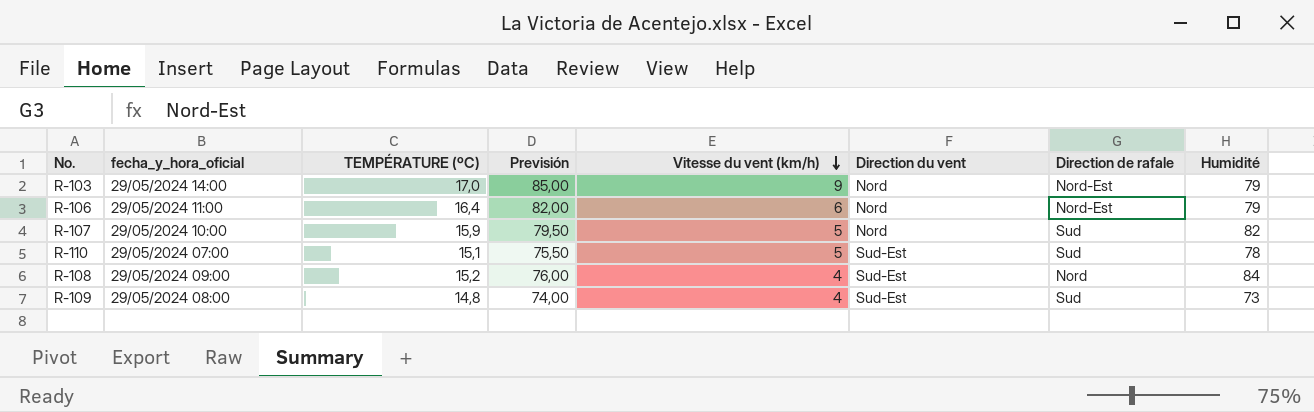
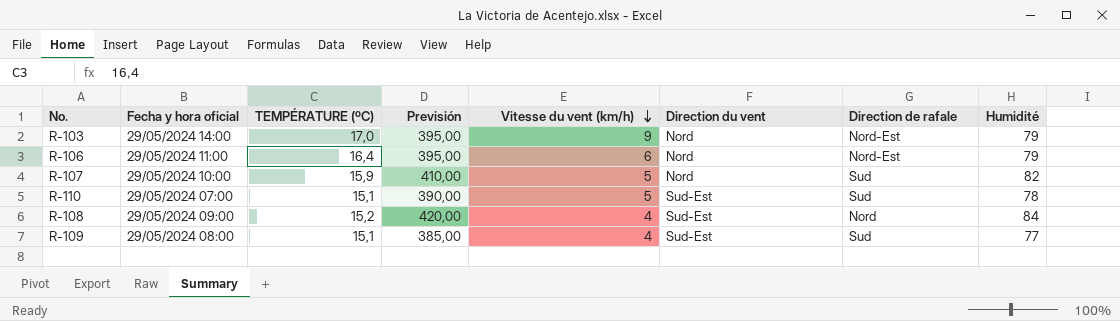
column name: fecha_y_hora_oficial -> Fecha y hora oficial
column Previsión | formula: [TEMPÉRATURE (ºC)] * 5 -> [Humidité] * 5
R-109 | TEMPÉRATURE (ºC): 14,8 -> 15,1
R-109 | Humidité: 73 -> 77

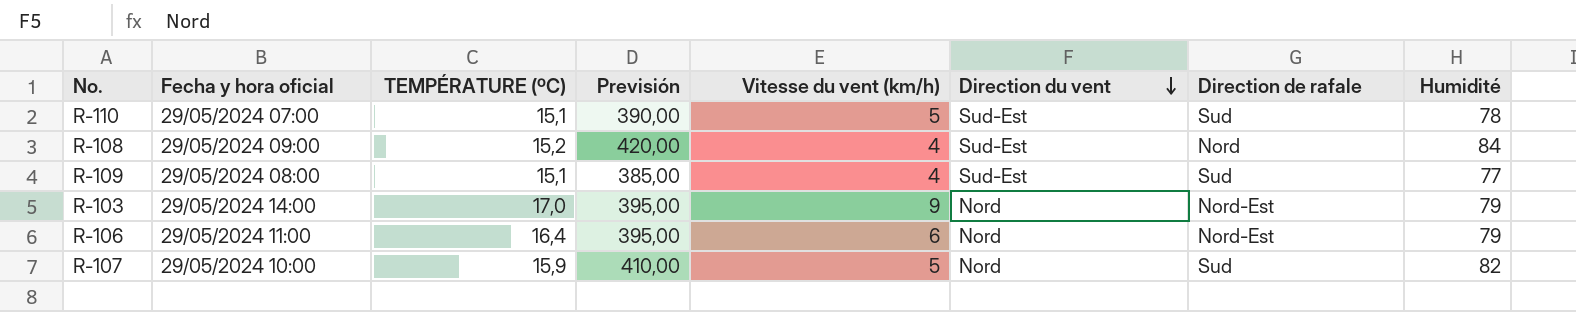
row order: Vitesse du vent (km/h) descending -> Direction du vent descending

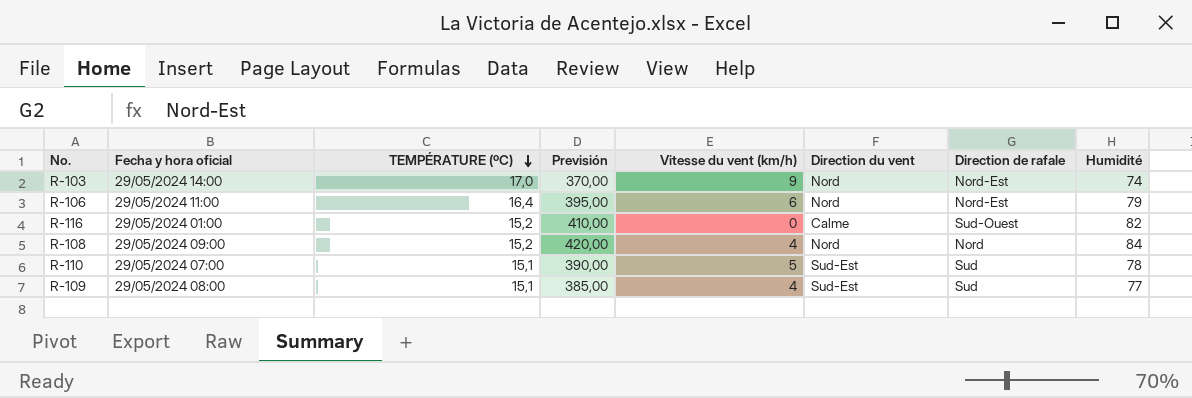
row order: Direction du vent descending -> TEMPÉRATURE (ºC) descending
row R-107: 29/05/2024 10:00 | 15,9 | 410,00 | 5 | Nord | Sud | 82 -> none
R-103 | Previsión: 395,00 -> 370,00
R-103 | Humidité: 79 -> 74
row R-116: none -> 29/05/2024 01:00 | 15,2 | 410,00 | 0 | Calme | Sud-Ouest | 82
R-108 | Direction du vent: Sud-Est -> Nord

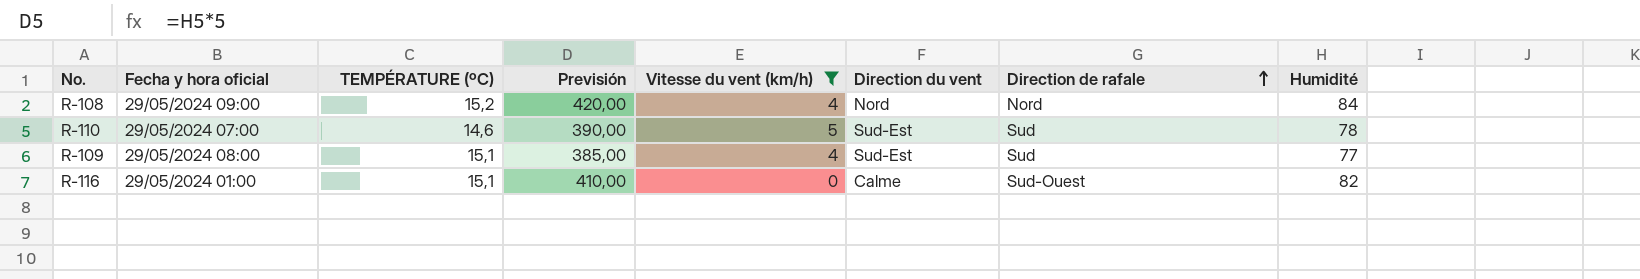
filter: none -> Vitesse du vent (km/h) <= 5
row order: TEMPÉRATURE (ºC) descending -> Direction de rafale ascending
R-110 | TEMPÉRATURE (ºC): 15,1 -> 14,6
R-116 | TEMPÉRATURE (ºC): 15,2 -> 15,1

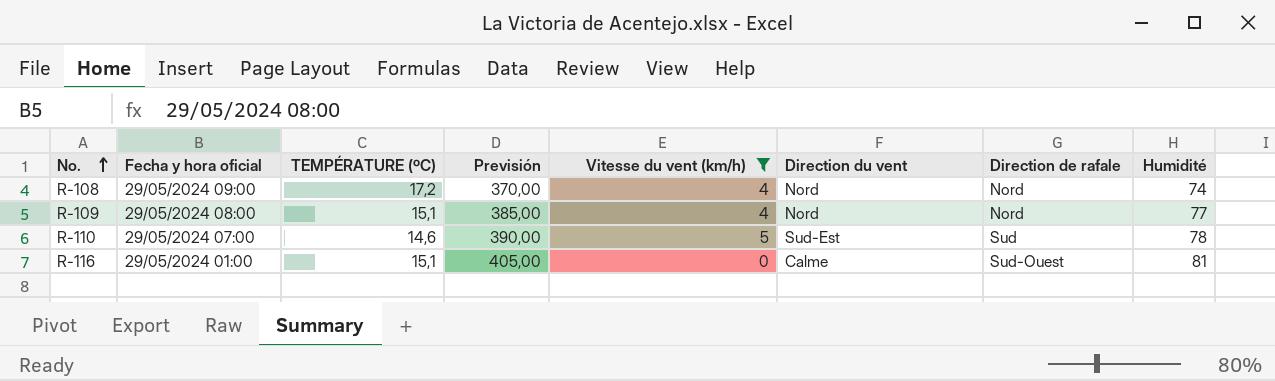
row order: Direction de rafale ascending -> No. ascending
R-108 | TEMPÉRATURE (ºC): 15,2 -> 17,2
R-108 | Previsión: 420,00 -> 370,00
R-108 | Humidité: 84 -> 74
R-109 | Direction du vent: Sud-Est -> Nord
R-109 | Direction de rafale: Sud -> Nord
R-116 | Previsión: 410,00 -> 405,00
R-116 | Humidité: 82 -> 81

